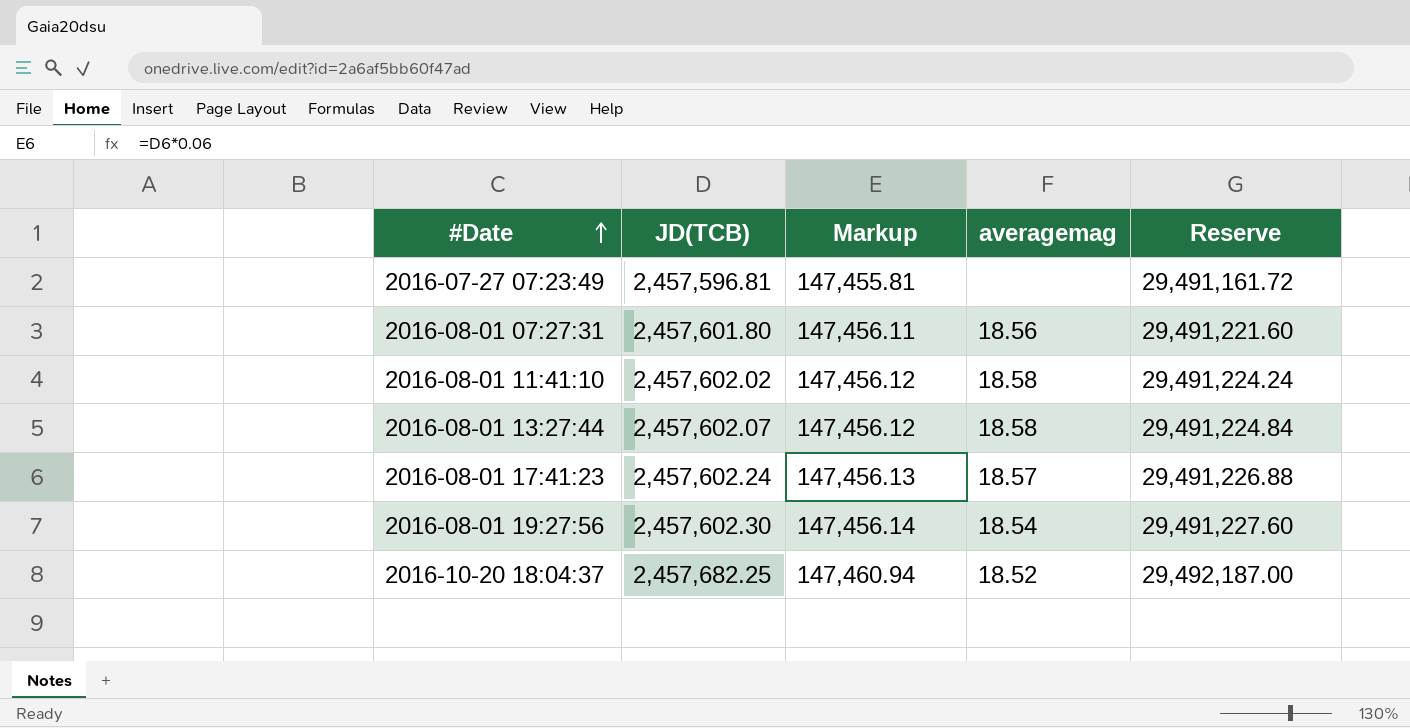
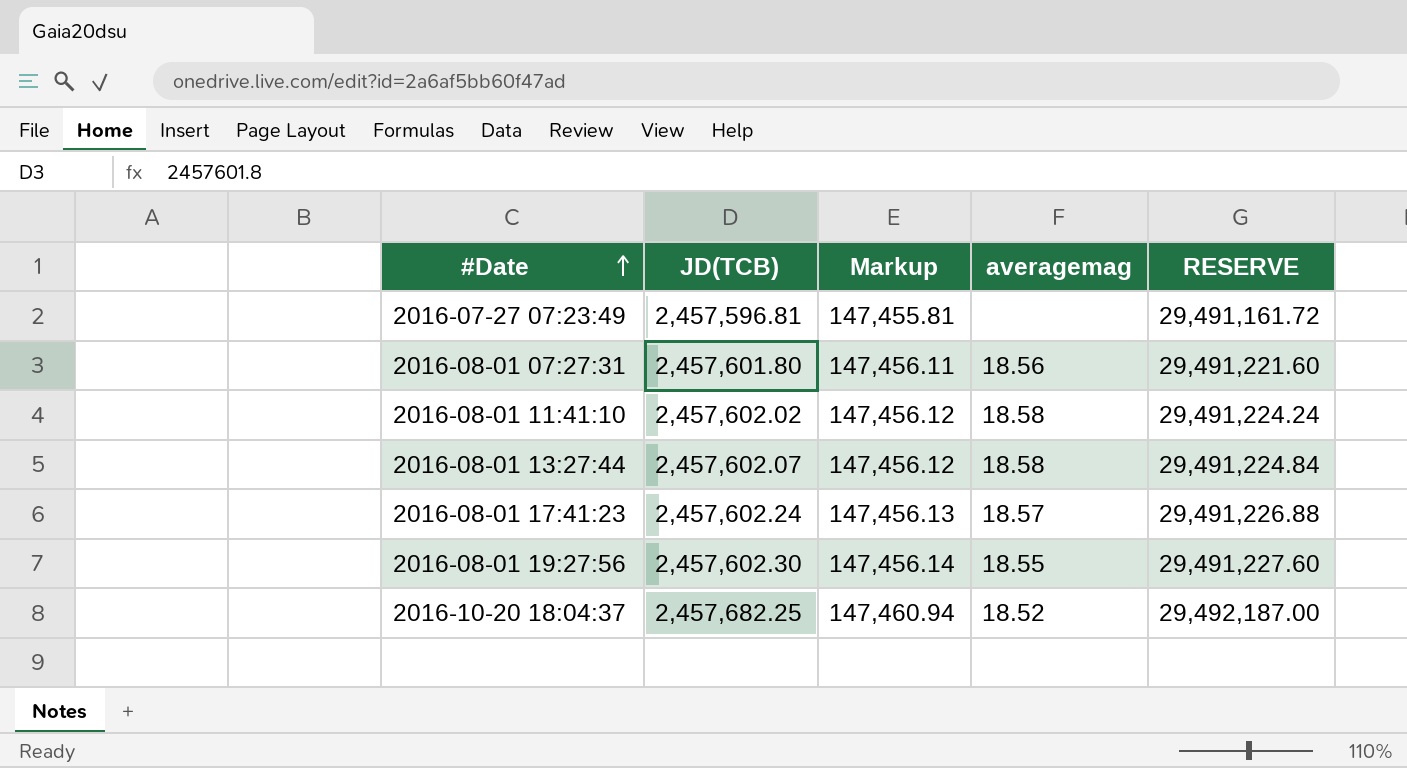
column name: Reserve -> RESERVE
2016-08-01 19:27:56 | averagemag: 18.54 -> 18.55

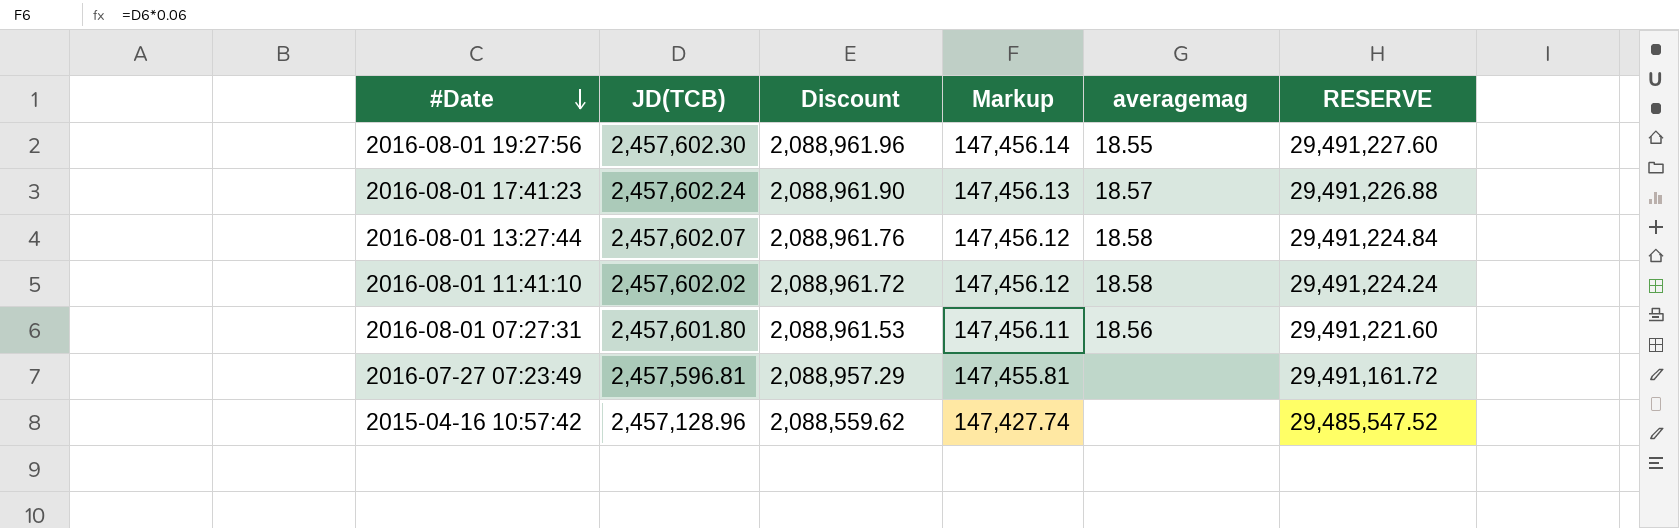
row order: #Date ascending -> #Date descending
column Discount | formula: none -> [JD(TCB)] * 0.85
row 2016-10-20 18:04:37: 2,457,682.25 | 147,460.94 | 18.52 | 29,492,187.00 -> none
row 2015-04-16 10:57:42: none -> 2,457,128.96 | 2,088,559.62 | 147,427.74 | none | 29,485,547.52

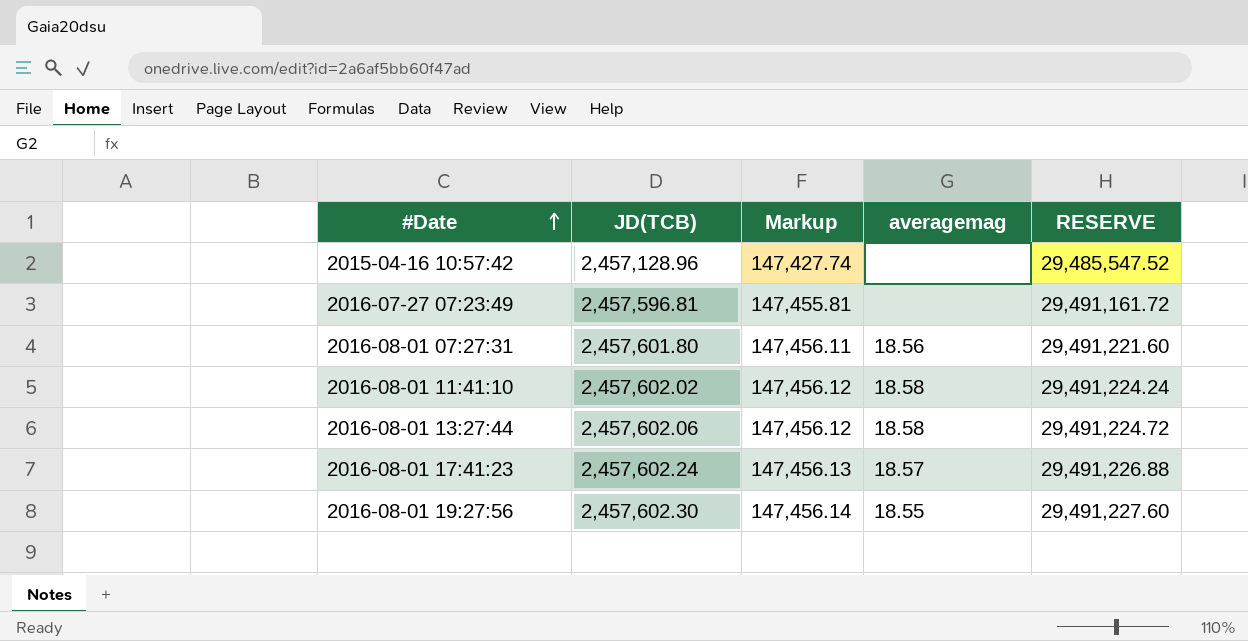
row order: #Date descending -> #Date ascending
column Discount | formula: [JD(TCB)] * 0.85 -> none
2016-08-01 13:27:44 | JD(TCB): 2,457,602.07 -> 2,457,602.06
2016-08-01 13:27:44 | RESERVE: 29,491,224.84 -> 29,491,224.72

